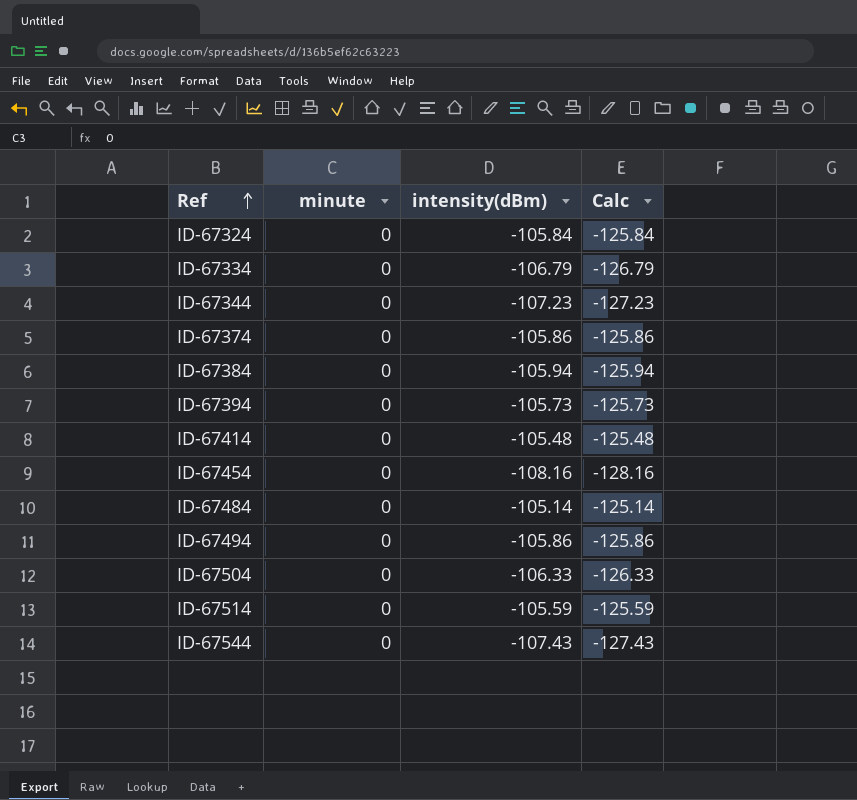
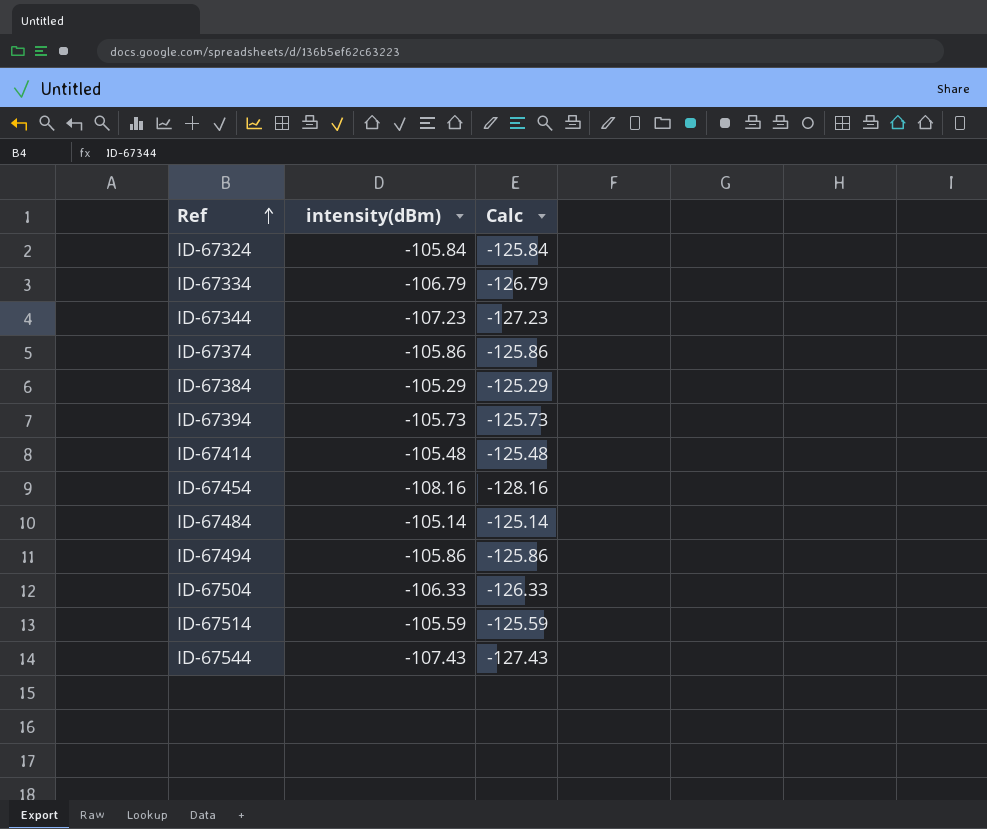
column minute | position: 2 -> none
ID-67384 | intensity(dBm): -105.94 -> -105.29
ID-67384 | Calc: -125.94 -> -125.29

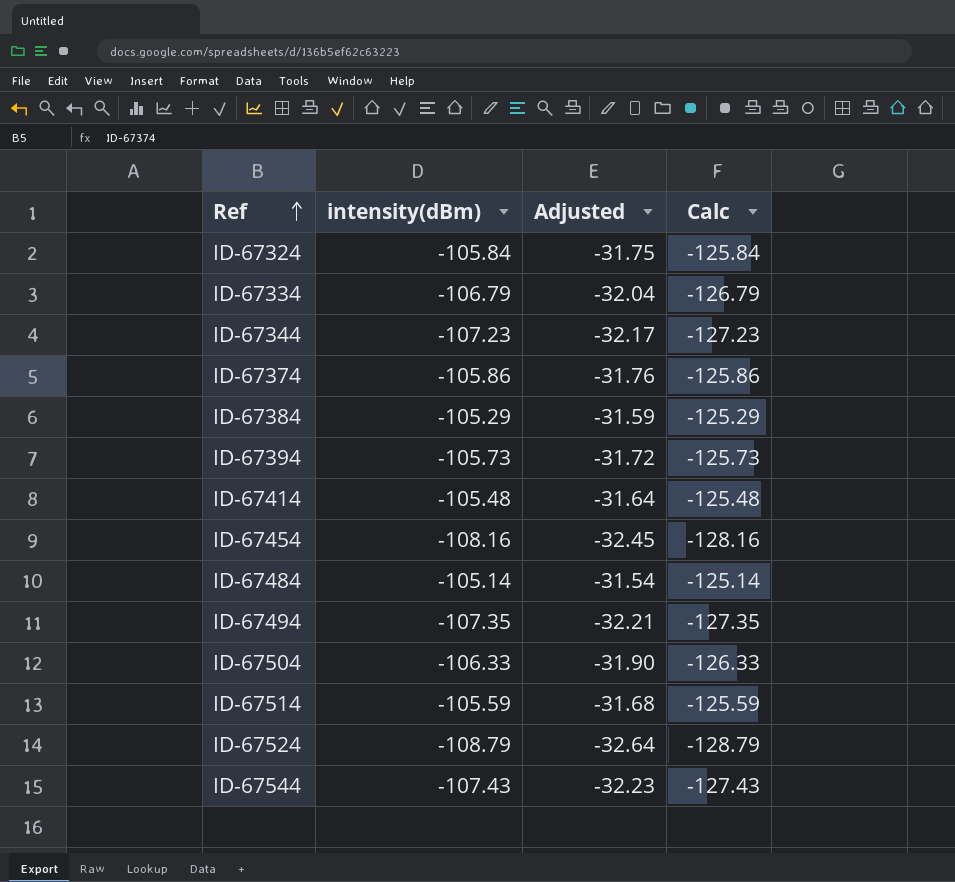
column Adjusted | formula: none -> [intensity(dBm)] * 0.3
ID-67494 | intensity(dBm): -105.86 -> -107.35
ID-67494 | Calc: -125.86 -> -127.35
row ID-67524: none -> -108.79 | -32.64 | -128.79

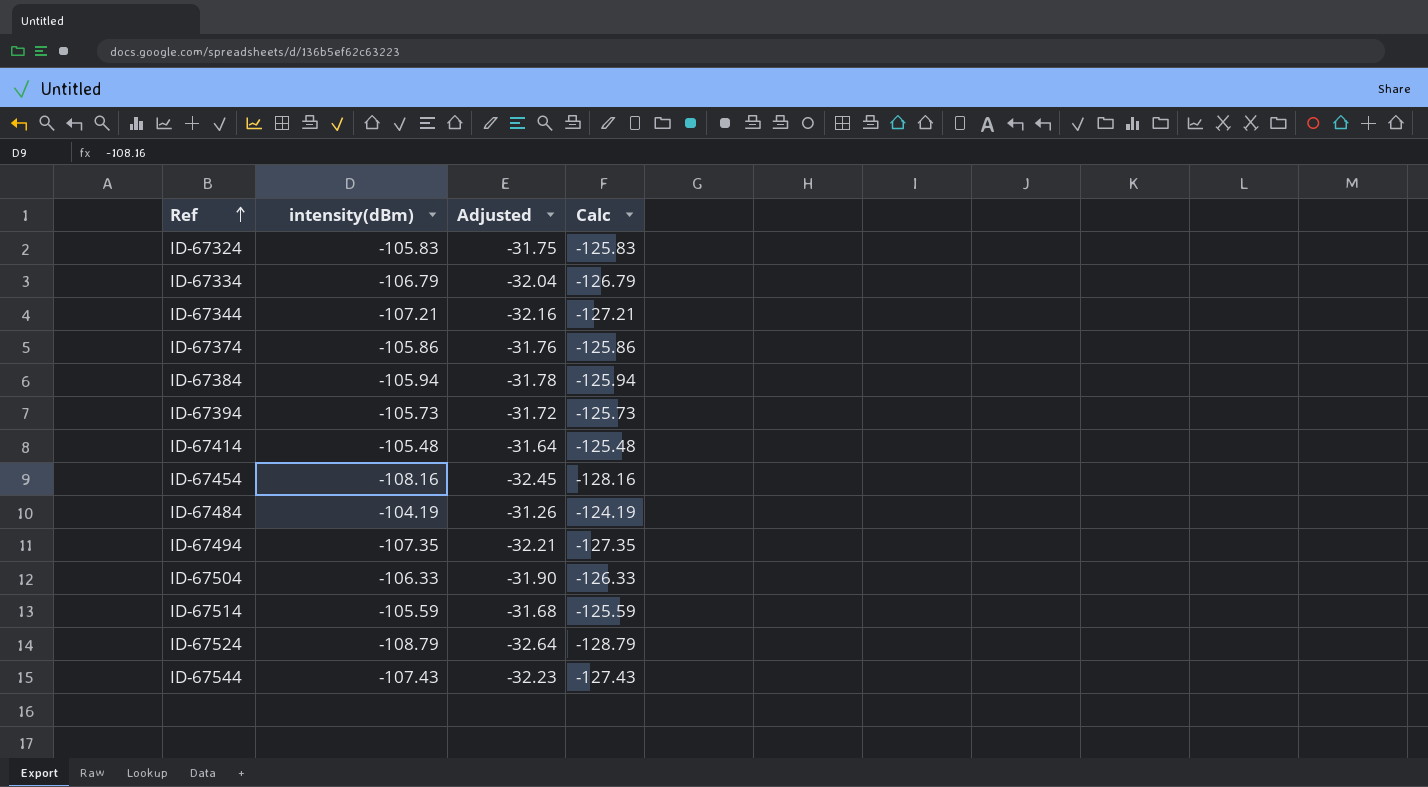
ID-67324 | intensity(dBm): -105.84 -> -105.83
ID-67324 | Calc: -125.84 -> -125.83
ID-67344 | intensity(dBm): -107.23 -> -107.21
ID-67344 | Adjusted: -32.17 -> -32.16
ID-67344 | Calc: -127.23 -> -127.21
ID-67384 | intensity(dBm): -105.29 -> -105.94
ID-67384 | Adjusted: -31.59 -> -31.78
ID-67384 | Calc: -125.29 -> -125.94
ID-67484 | intensity(dBm): -105.14 -> -104.19
ID-67484 | Adjusted: -31.54 -> -31.26
ID-67484 | Calc: -125.14 -> -124.19

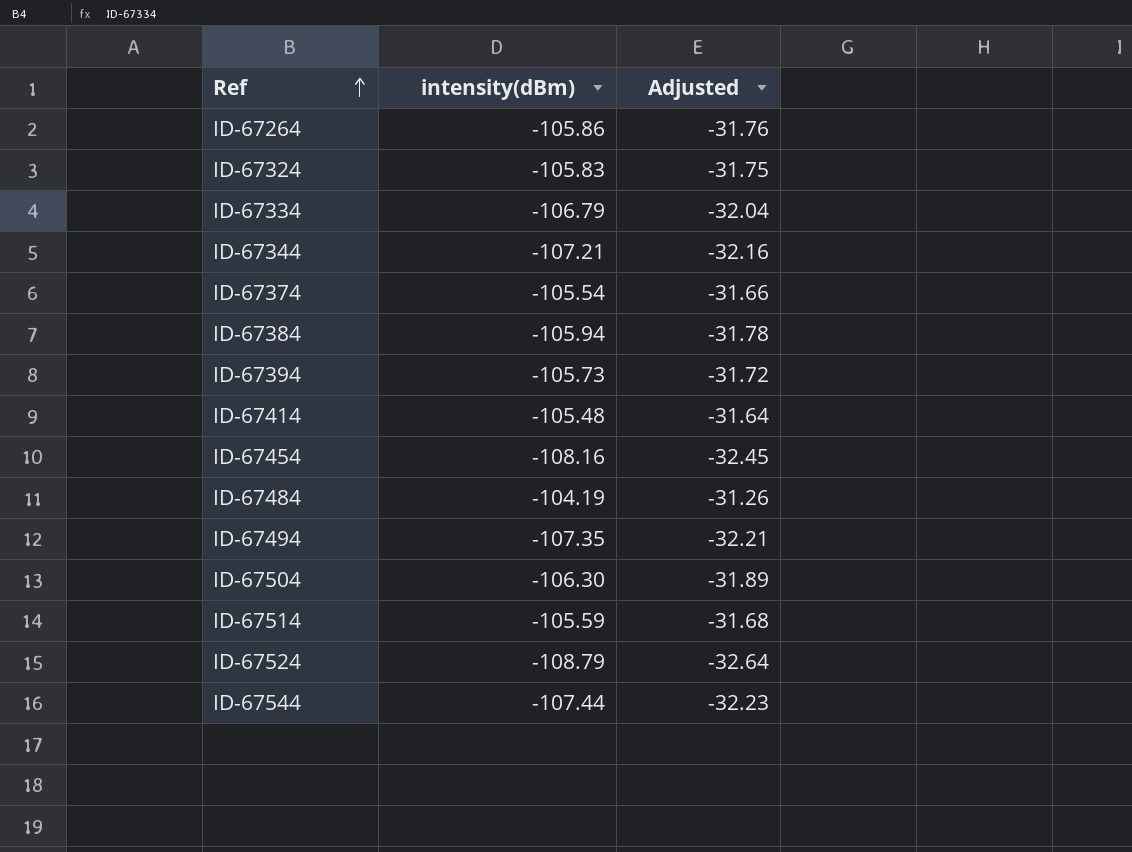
column Calc | formula: [intensity(dBm)] - 20 -> none
row ID-67264: none -> -105.86 | -31.76
ID-67374 | intensity(dBm): -105.86 -> -105.54
ID-67374 | Adjusted: -31.76 -> -31.66
ID-67504 | intensity(dBm): -106.33 -> -106.30
ID-67504 | Adjusted: -31.90 -> -31.89
ID-67544 | intensity(dBm): -107.43 -> -107.44

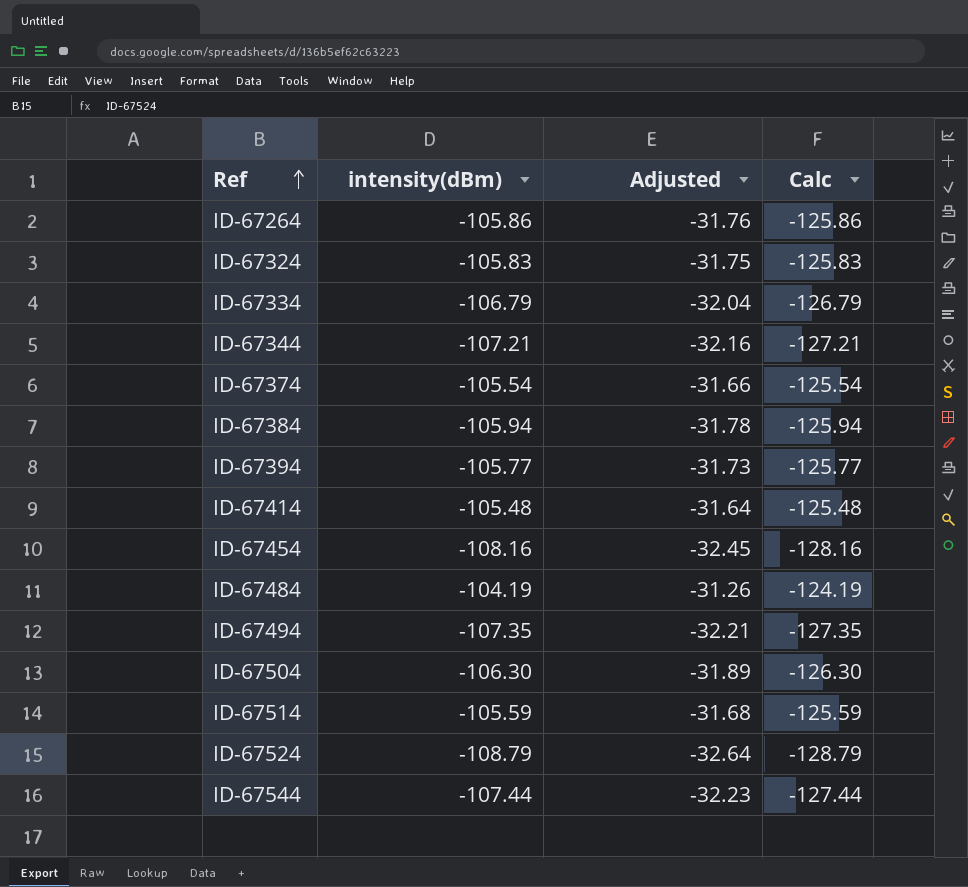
column Calc | formula: none -> [intensity(dBm)] - 20
ID-67394 | intensity(dBm): -105.73 -> -105.77
ID-67394 | Adjusted: -31.72 -> -31.73

